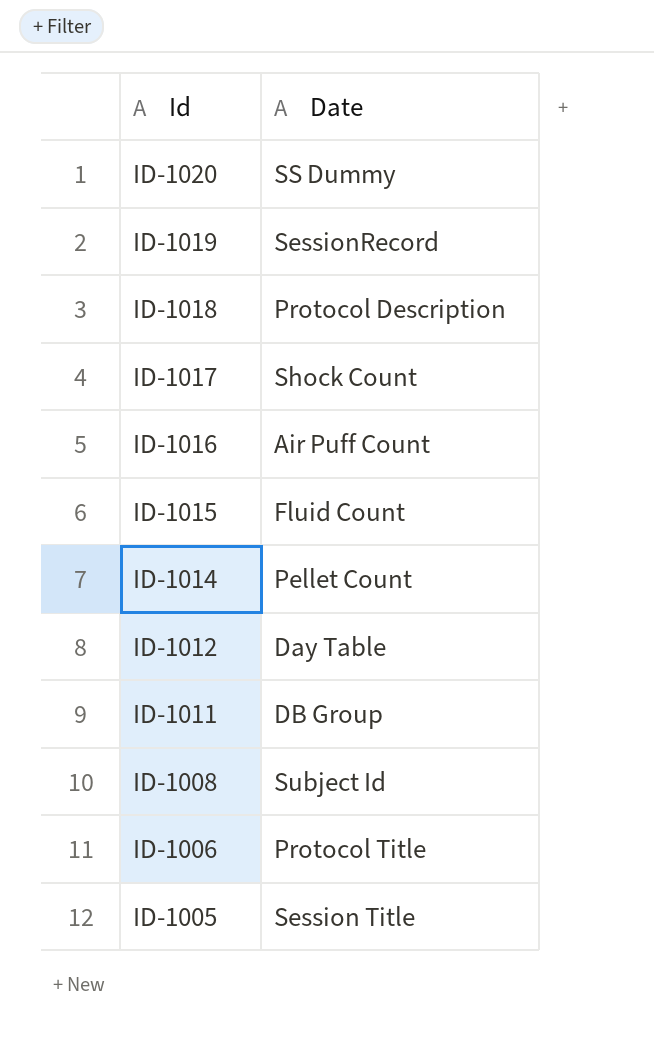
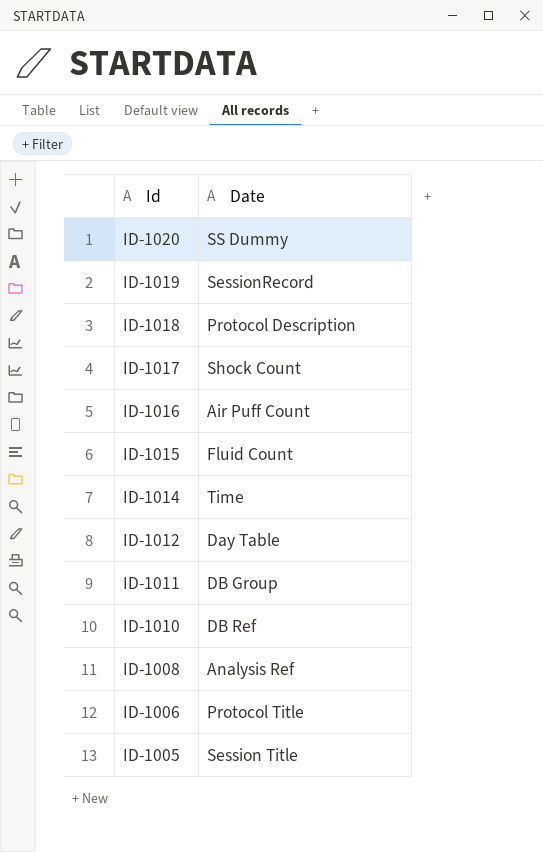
ID-1014 | Date: Pellet Count -> Time
row ID-1010: none -> DB Ref
ID-1008 | Date: Subject Id -> Analysis Ref

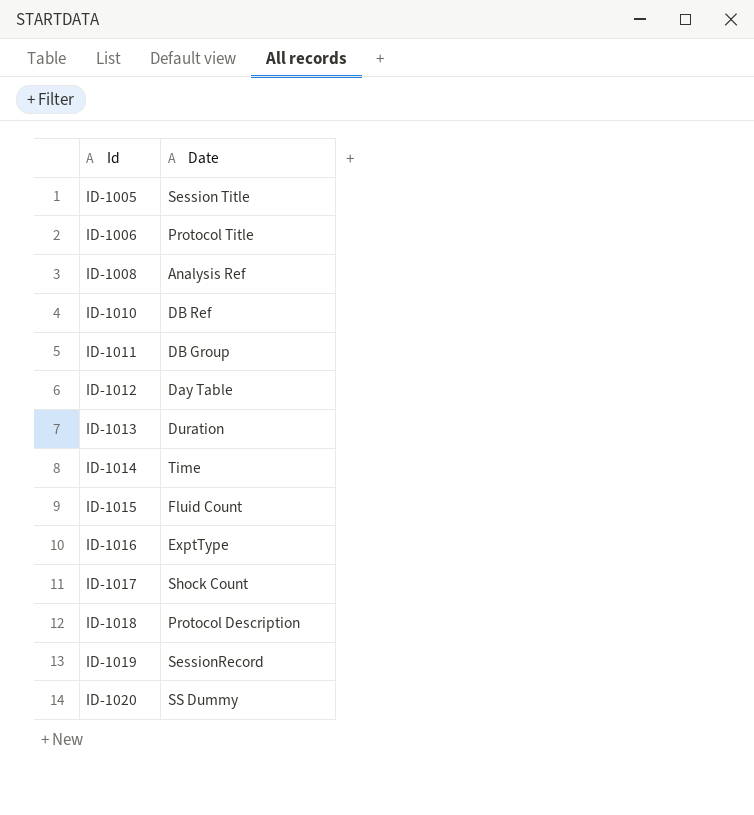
row order: Id descending -> Id ascending
row ID-1013: none -> Duration
ID-1016 | Date: Air Puff Count -> ExptType

